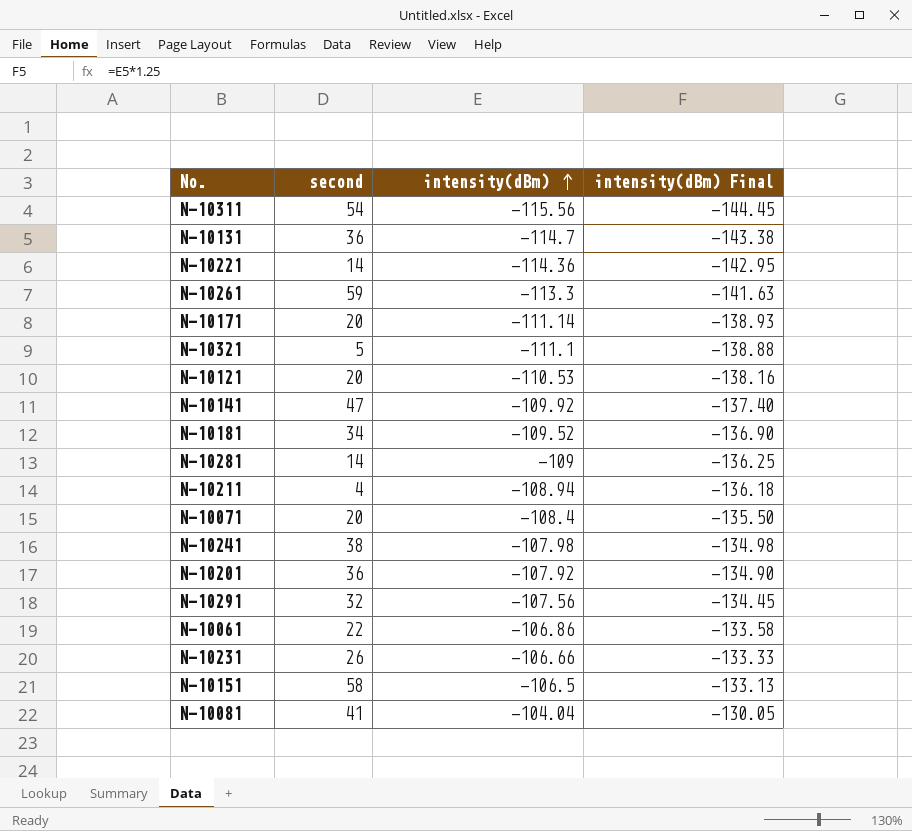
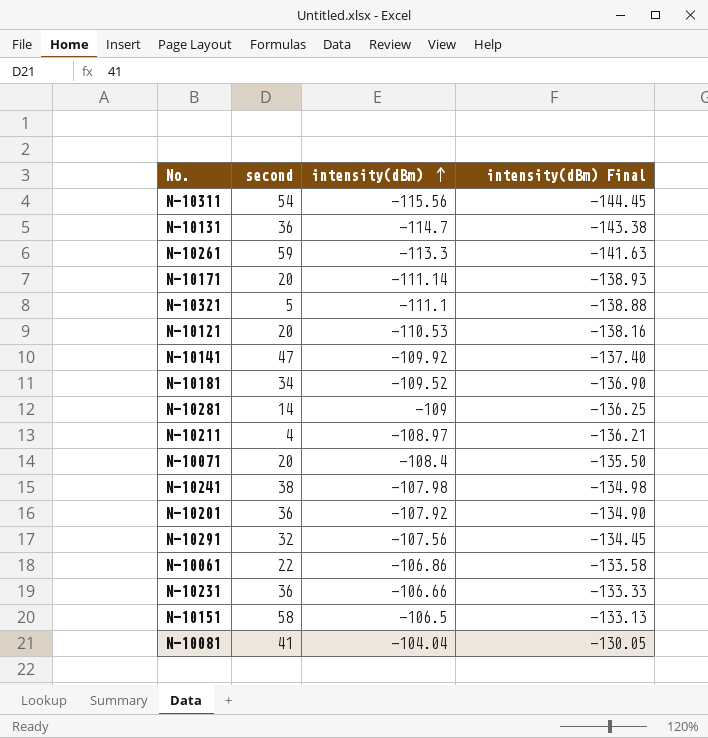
row N-10221: 14 | -114.36 | -142.95 -> none
N-10211 | intensity(dBm): -108.94 -> -108.97
N-10211 | intensity(dBm) Final: -136.18 -> -136.21
N-10231 | second: 26 -> 36

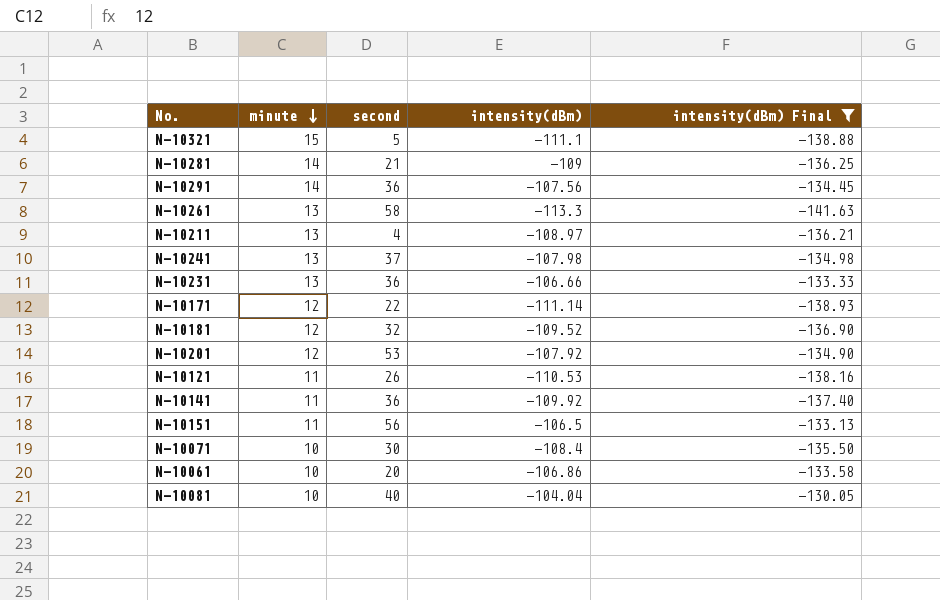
filter: none -> intensity(dBm) Final >= -141.63
row order: intensity(dBm) ascending -> minute descending
column minute | position: none -> 2
N-10281 | second: 14 -> 21
N-10291 | second: 32 -> 36
N-10261 | second: 59 -> 58
N-10241 | second: 38 -> 37
N-10171 | second: 20 -> 22
N-10181 | second: 34 -> 32
N-10201 | second: 36 -> 53
N-10121 | second: 20 -> 26
N-10141 | second: 47 -> 36
N-10151 | second: 58 -> 56
N-10071 | second: 20 -> 30
N-10061 | second: 22 -> 20
N-10081 | second: 41 -> 40

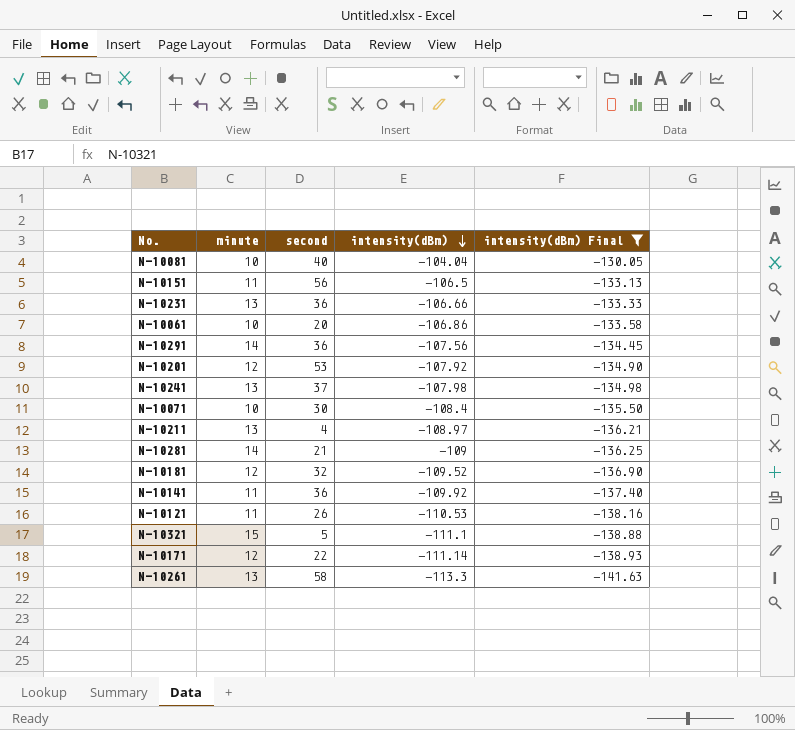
row order: minute descending -> intensity(dBm) descending

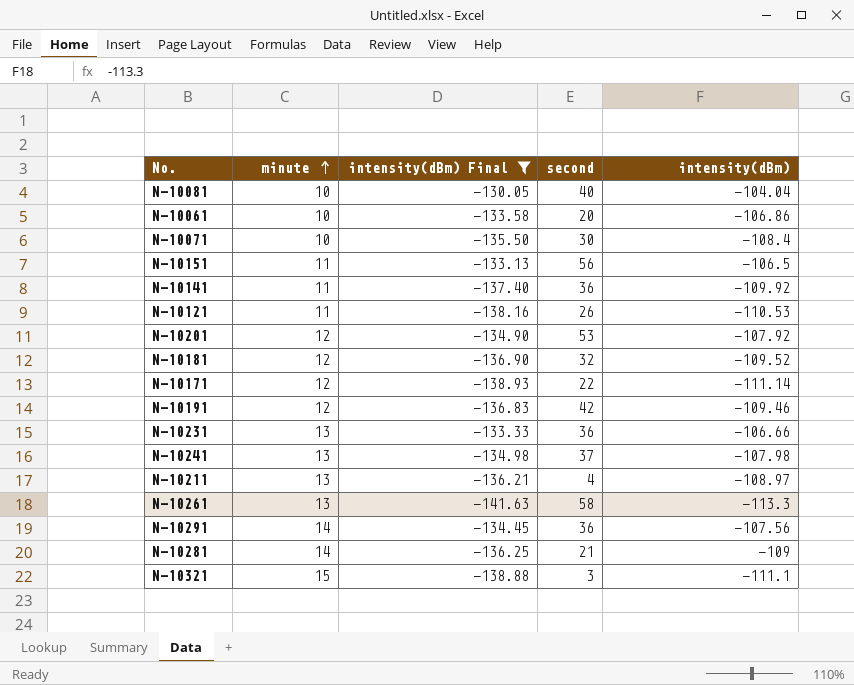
row order: intensity(dBm) descending -> minute ascending
column intensity(dBm) Final | position: 5 -> 3
row N-10191: none -> 12 | -136.83 | 42 | -109.46
N-10321 | second: 5 -> 3

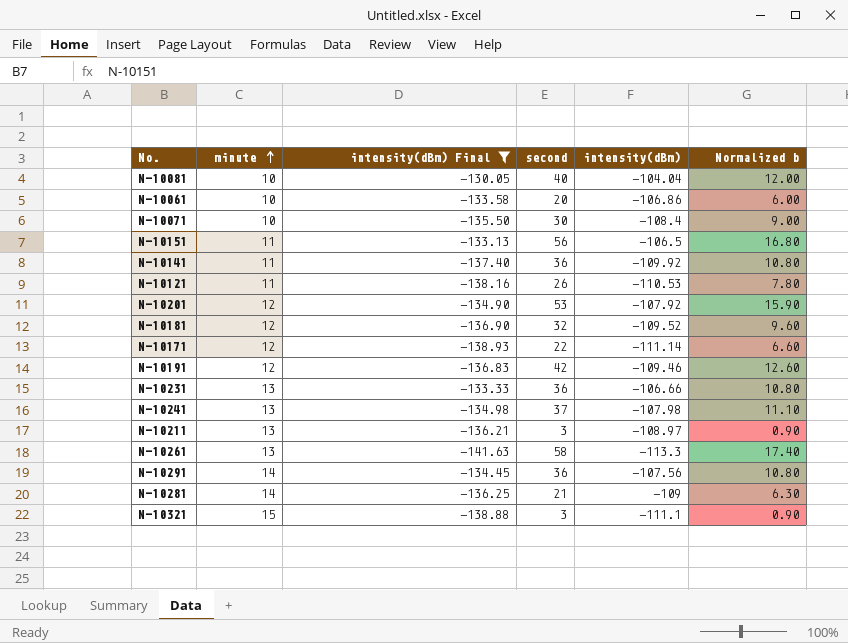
column Normalized b | formula: none -> [second] * 0.3
N-10211 | second: 4 -> 3

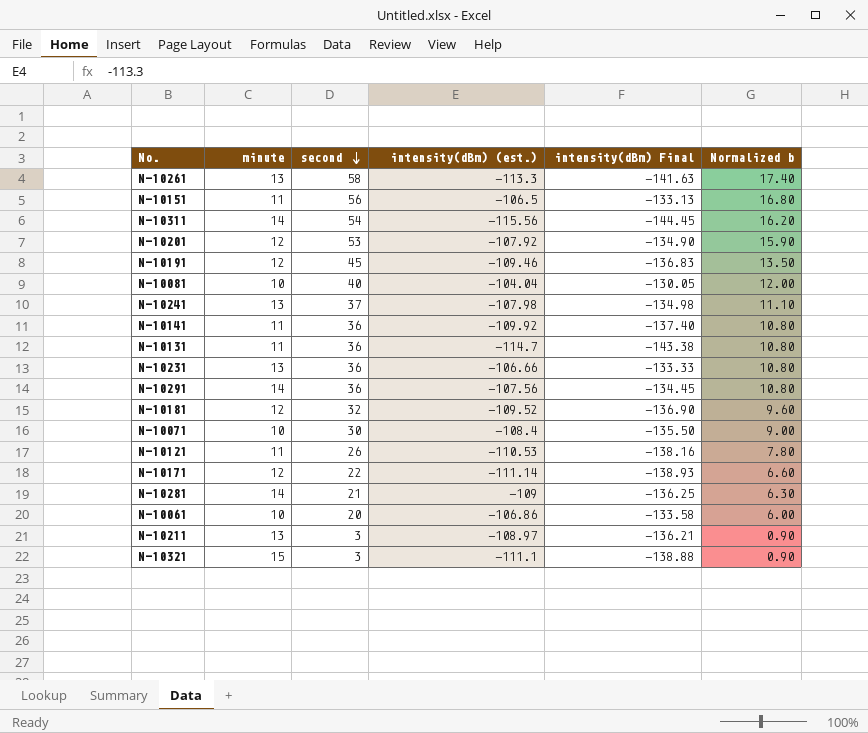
filter: intensity(dBm) Final >= -141.63 -> none
row order: minute ascending -> second descending
column name: intensity(dBm) -> intensity(dBm) (est.)
column intensity(dBm) Final | position: 3 -> 5
N-10191 | second: 42 -> 45
N-10191 | Normalized b: 12.60 -> 13.50

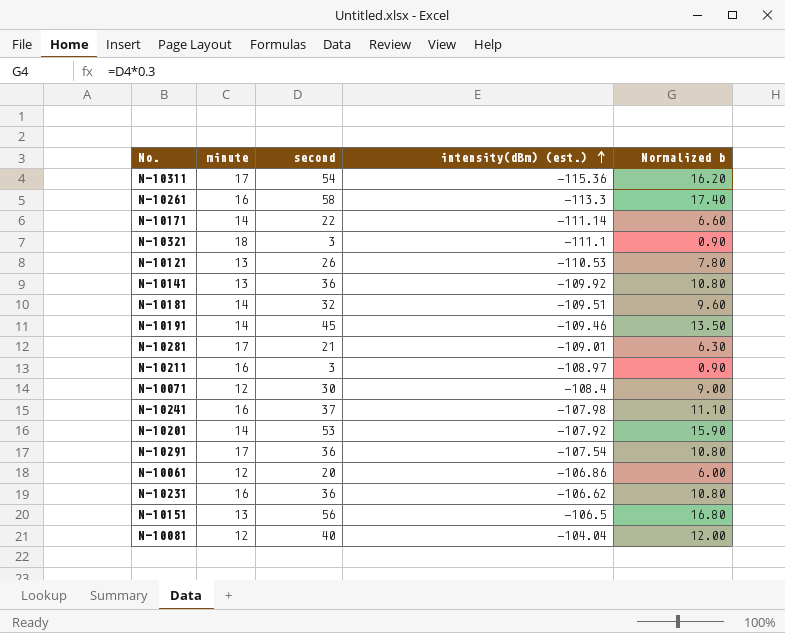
row order: second descending -> intensity(dBm) (est.) ascending
column intensity(dBm) Final | formula: [intensity(dBm) (est.)] * 1.25 -> none
row N-10131: 11 | 36 | -114.7 | -143.38 | 10.80 -> none
N-10311 | minute: 14 -> 17
N-10311 | intensity(dBm) (est.): -115.56 -> -115.36
N-10261 | minute: 13 -> 16
N-10171 | minute: 12 -> 14
N-10321 | minute: 15 -> 18
N-10121 | minute: 11 -> 13
N-10141 | minute: 11 -> 13
N-10181 | minute: 12 -> 14
N-10181 | intensity(dBm) (est.): -109.52 -> -109.51
N-10191 | minute: 12 -> 14
N-10281 | minute: 14 -> 17
N-10281 | intensity(dBm) (est.): -109 -> -109.01
N-10211 | minute: 13 -> 16
N-10071 | minute: 10 -> 12
N-10241 | minute: 13 -> 16
N-10201 | minute: 12 -> 14
N-10291 | minute: 14 -> 17
N-10291 | intensity(dBm) (est.): -107.56 -> -107.54
N-10061 | minute: 10 -> 12
N-10231 | minute: 13 -> 16
N-10231 | intensity(dBm) (est.): -106.66 -> -106.62
N-10151 | minute: 11 -> 13
N-10081 | minute: 10 -> 12

